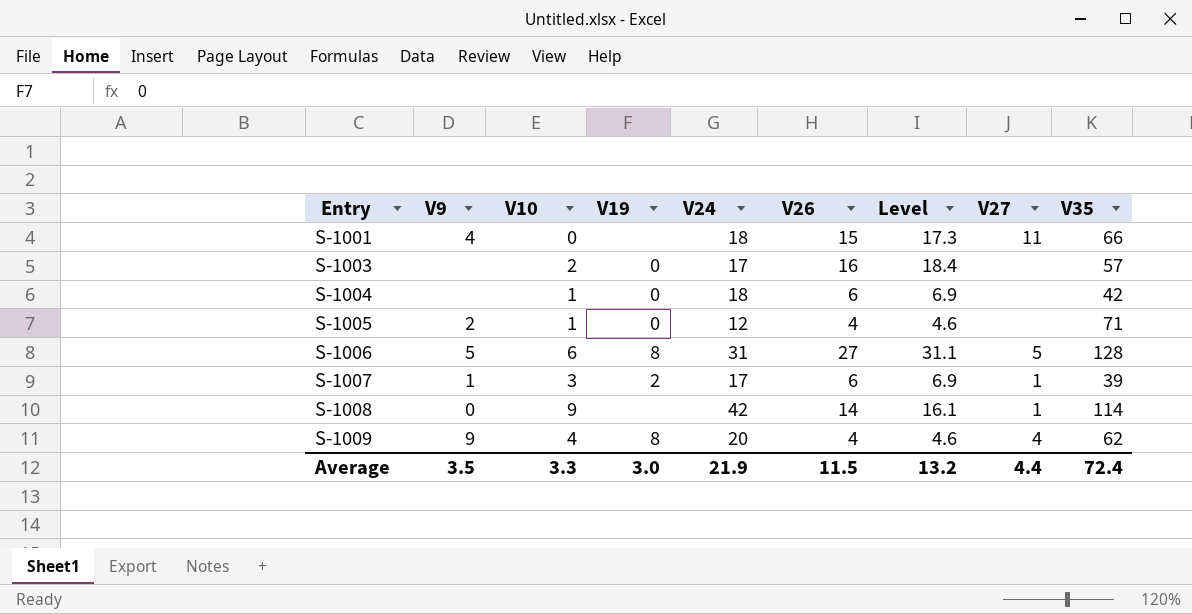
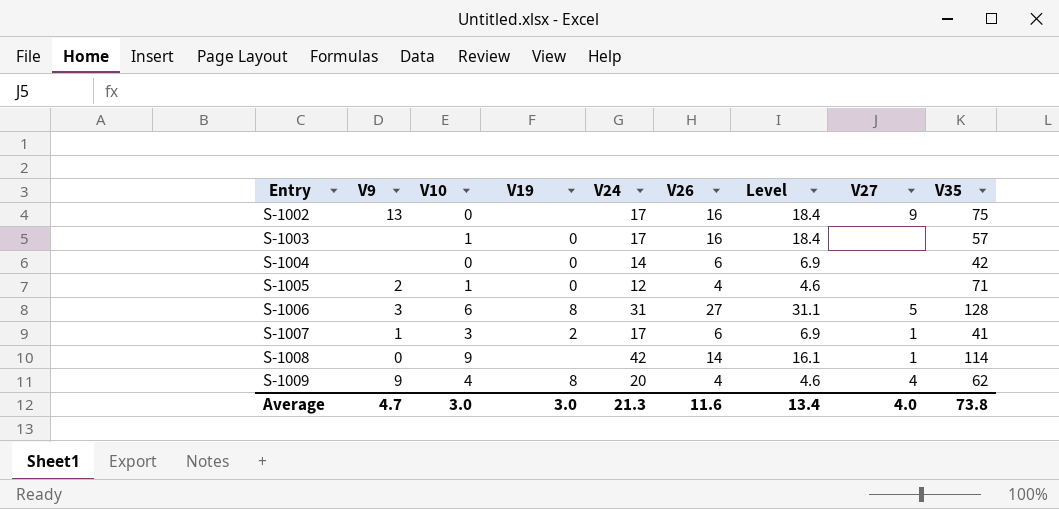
row S-1001: 4 | 0 | none | 18 | 15 | 17.3 | 11 | 66 -> none
row S-1002: none -> 13 | 0 | none | 17 | 16 | 18.4 | 9 | 75
S-1003 | V10: 2 -> 1
S-1004 | V10: 1 -> 0
S-1004 | V24: 18 -> 14
S-1006 | V9: 5 -> 3
S-1007 | V35: 39 -> 41
Average | V9: 3.5 -> 4.7
Average | V10: 3.3 -> 3.0
Average | V24: 21.9 -> 21.3
Average | V26: 11.5 -> 11.6
Average | Level: 13.2 -> 13.4
Average | V27: 4.4 -> 4.0
Average | V35: 72.4 -> 73.8

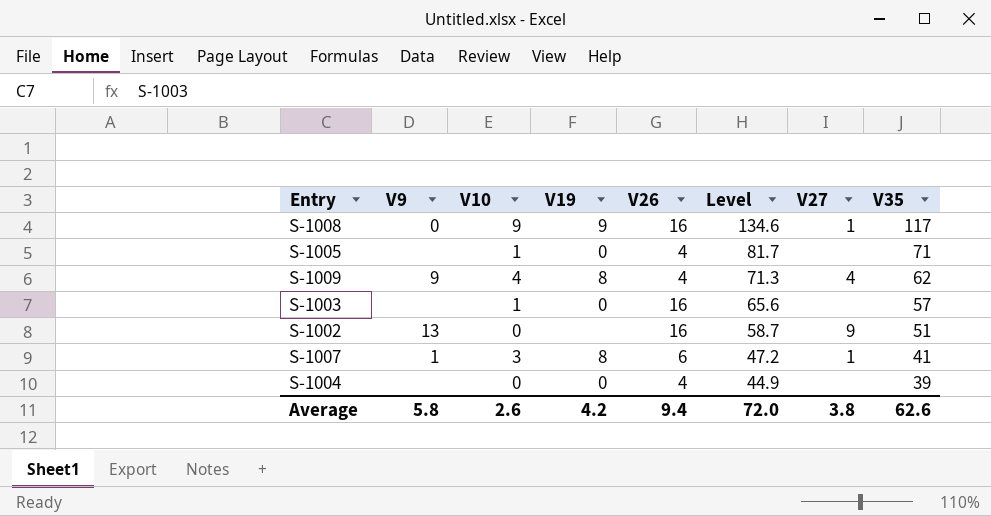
row order: Entry ascending -> Level descending
column V24 | position: 5 -> none
column Level | formula: [V26] * 1.15 -> [V35] * 1.15
row S-1006: 3 | 6 | 8 | 31 | 27 | 31.1 | 5 | 128 -> none
S-1008 | V19: none -> 9
S-1008 | V26: 14 -> 16
S-1008 | V35: 114 -> 117
S-1005 | V9: 2 -> none
S-1002 | V35: 75 -> 51
S-1007 | V19: 2 -> 8
S-1004 | V26: 6 -> 4
S-1004 | V35: 42 -> 39
Average | V9: 4.7 -> 5.8
Average | V10: 3.0 -> 2.6
Average | V19: 3.0 -> 4.2
Average | V26: 11.6 -> 9.4
Average | Level: 13.4 -> 72.0
Average | V27: 4.0 -> 3.8
Average | V35: 73.8 -> 62.6

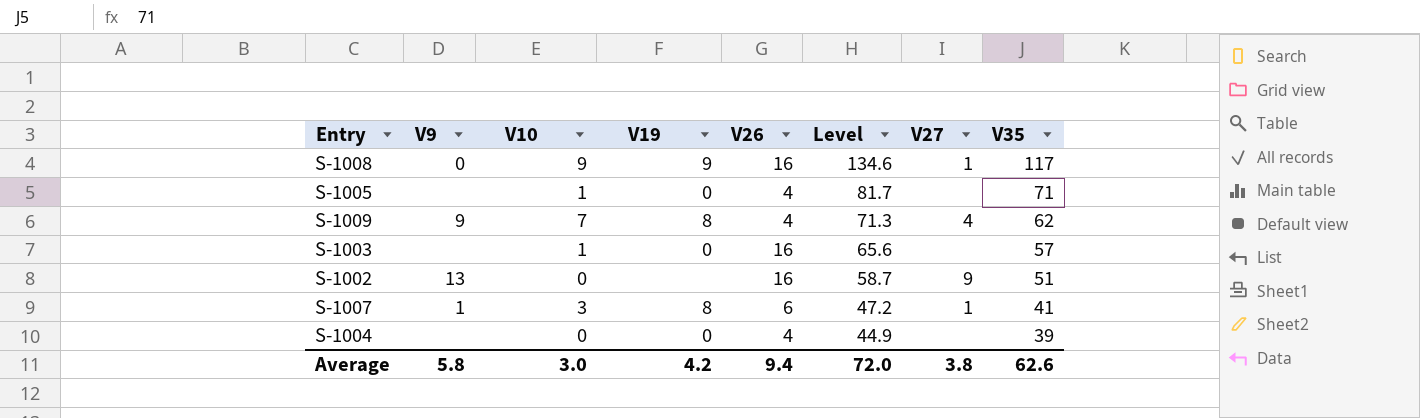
S-1009 | V10: 4 -> 7
Average | V10: 2.6 -> 3.0

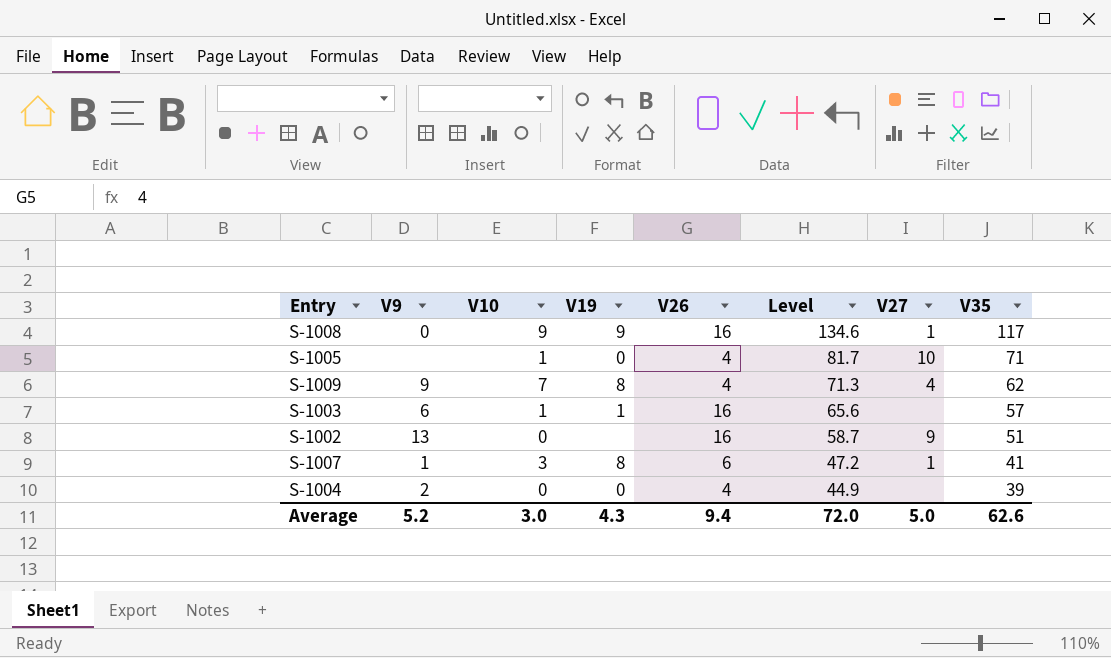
S-1005 | V27: none -> 10
S-1003 | V9: none -> 6
S-1003 | V19: 0 -> 1
S-1004 | V9: none -> 2
Average | V9: 5.8 -> 5.2
Average | V19: 4.2 -> 4.3
Average | V27: 3.8 -> 5.0

